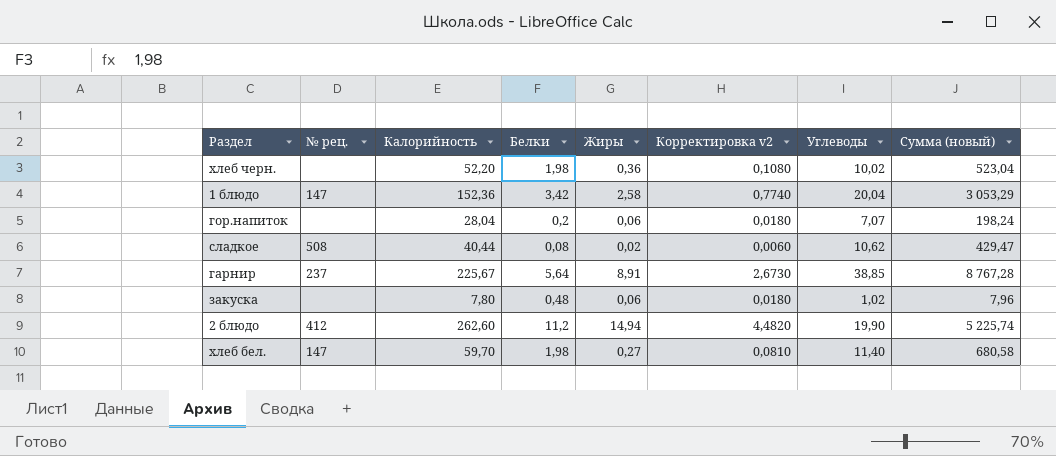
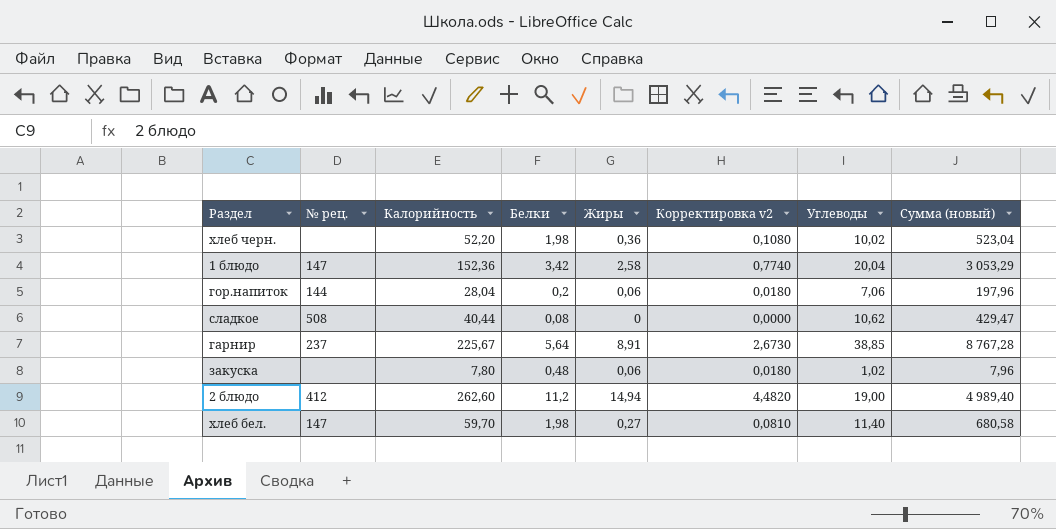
гор.напиток | № рец.: none -> 144
гор.напиток | Углеводы: 7,07 -> 7,06
гор.напиток | Сумма (новый): 198,24 -> 197,96
сладкое | Жиры: 0,02 -> 0
сладкое | Корректировка v2: 0,0060 -> 0,0000
2 блюдо | Углеводы: 19,90 -> 19,00
2 блюдо | Сумма (новый): 5 225,74 -> 4 989,40

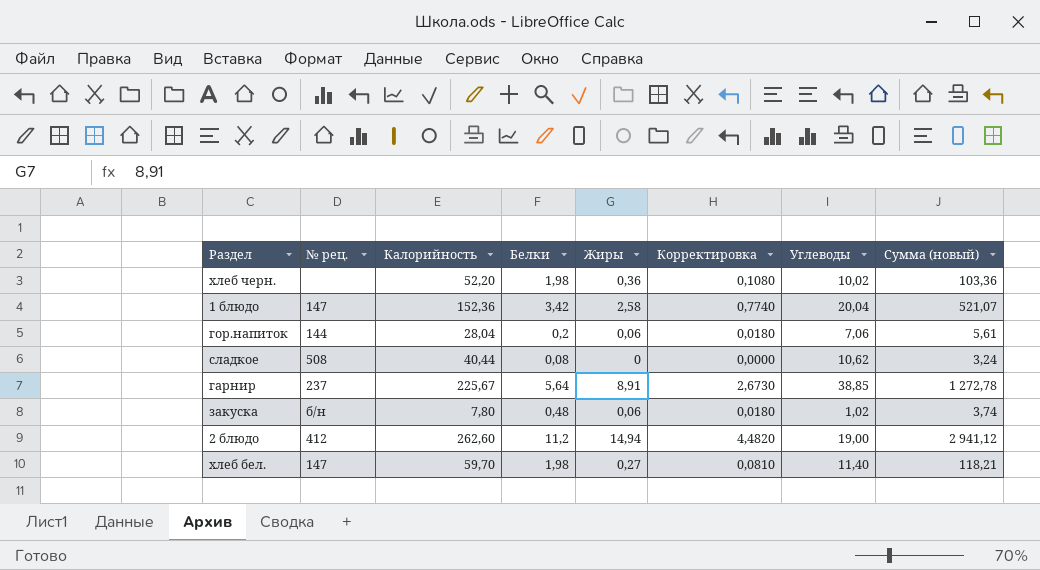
column name: Корректировка v2 -> Корректировка
column Сумма (новый) | formula: [Калорийность] * [Углеводы] -> [Калорийность] * [Белки]
закуска | № рец.: none -> б/н

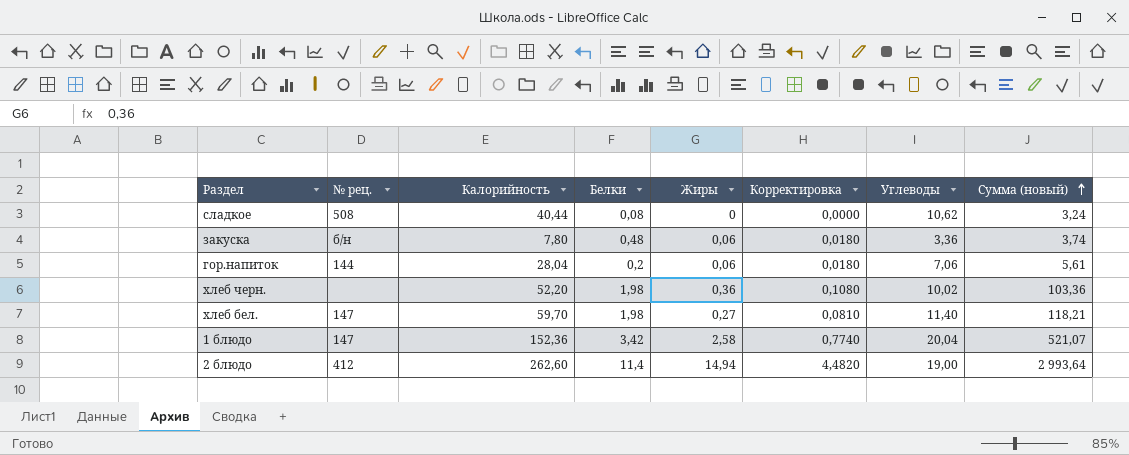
row order: none -> Сумма (новый) ascending
row гарнир: 237 | 225,67 | 5,64 | 8,91 | 2,6730 | 38,85 | 1 272,78 -> none
закуска | Углеводы: 1,02 -> 3,36
2 блюдо | Белки: 11,2 -> 11,4
2 блюдо | Сумма (новый): 2 941,12 -> 2 993,64

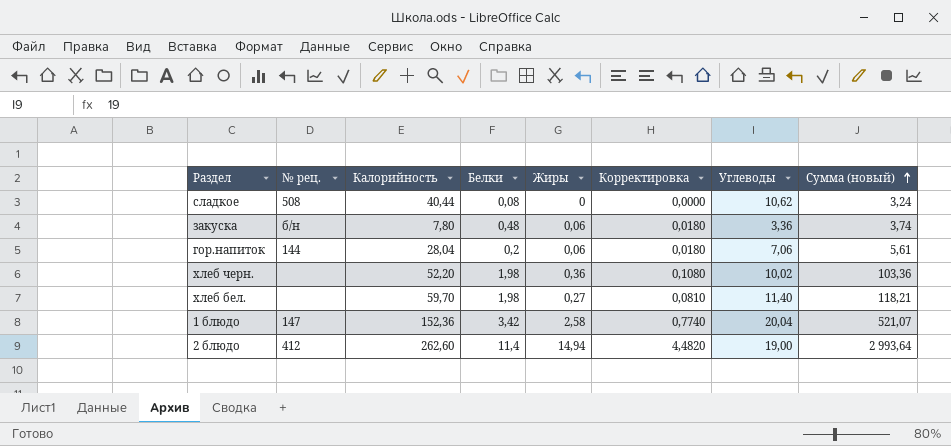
хлеб бел. | № рец.: 147 -> none

